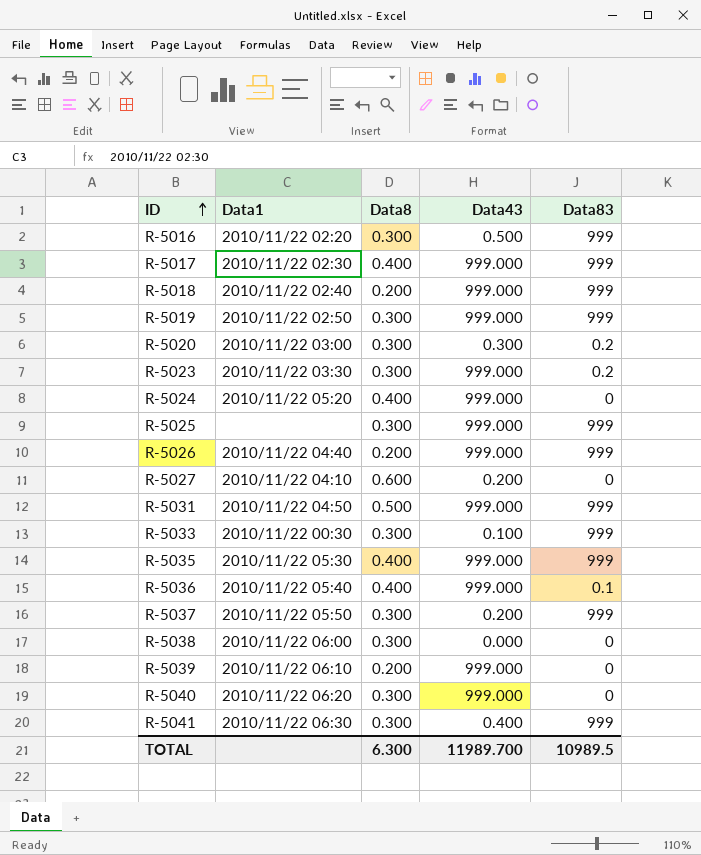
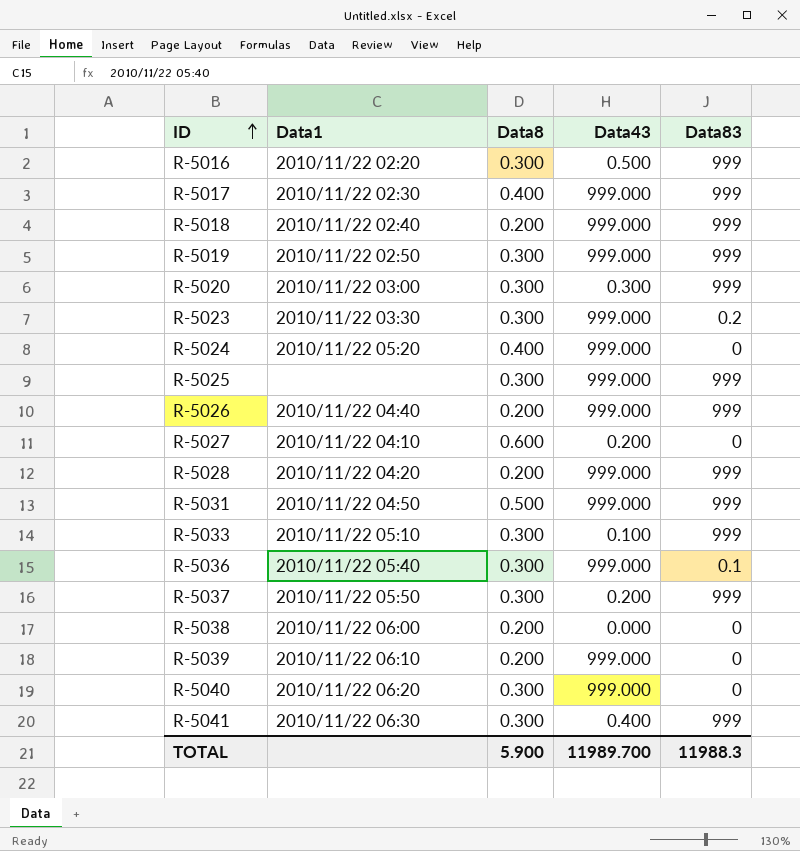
row R-5035: 2010/11/22 05:30 | 0.400 | 999.000 | 999 -> none
R-5020 | Data83: 0.2 -> 999
row R-5028: none -> 2010/11/22 04:20 | 0.200 | 999.000 | 999
R-5033 | Data1: 2010/11/22 00:30 -> 2010/11/22 05:10
R-5036 | Data8: 0.400 -> 0.300
R-5038 | Data8: 0.300 -> 0.200
TOTAL | Data8: 6.300 -> 5.900
TOTAL | Data83: 10989.5 -> 11988.3

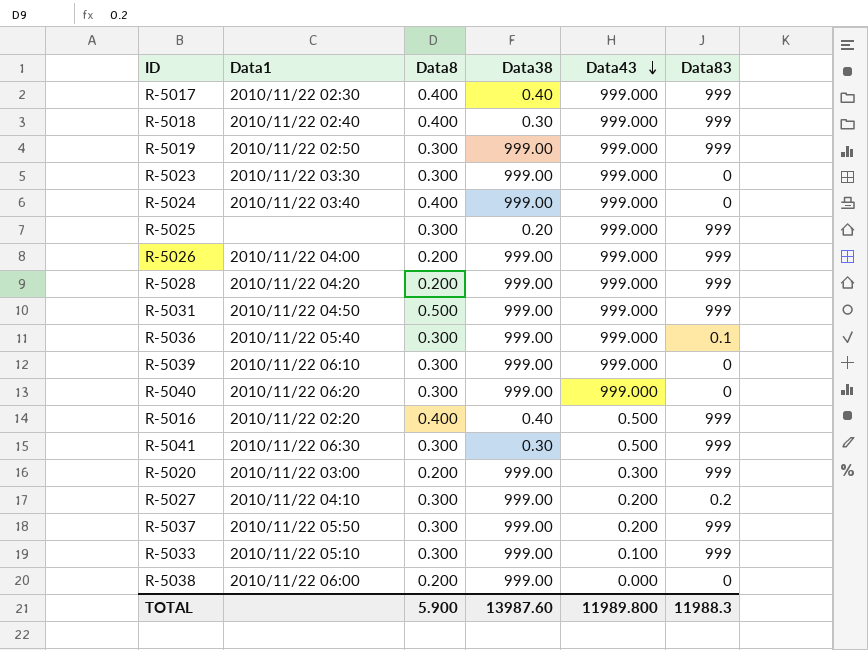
row order: ID ascending -> Data43 descending
column Data38 | position: none -> 4
R-5018 | Data8: 0.200 -> 0.400
R-5023 | Data83: 0.2 -> 0
R-5024 | Data1: 2010/11/22 05:20 -> 2010/11/22 03:40
R-5026 | Data1: 2010/11/22 04:40 -> 2010/11/22 04:00
R-5039 | Data8: 0.200 -> 0.300
R-5016 | Data8: 0.300 -> 0.400
R-5041 | Data43: 0.400 -> 0.500
R-5020 | Data8: 0.300 -> 0.200
R-5027 | Data8: 0.600 -> 0.300
R-5027 | Data83: 0 -> 0.2
TOTAL | Data43: 11989.700 -> 11989.800

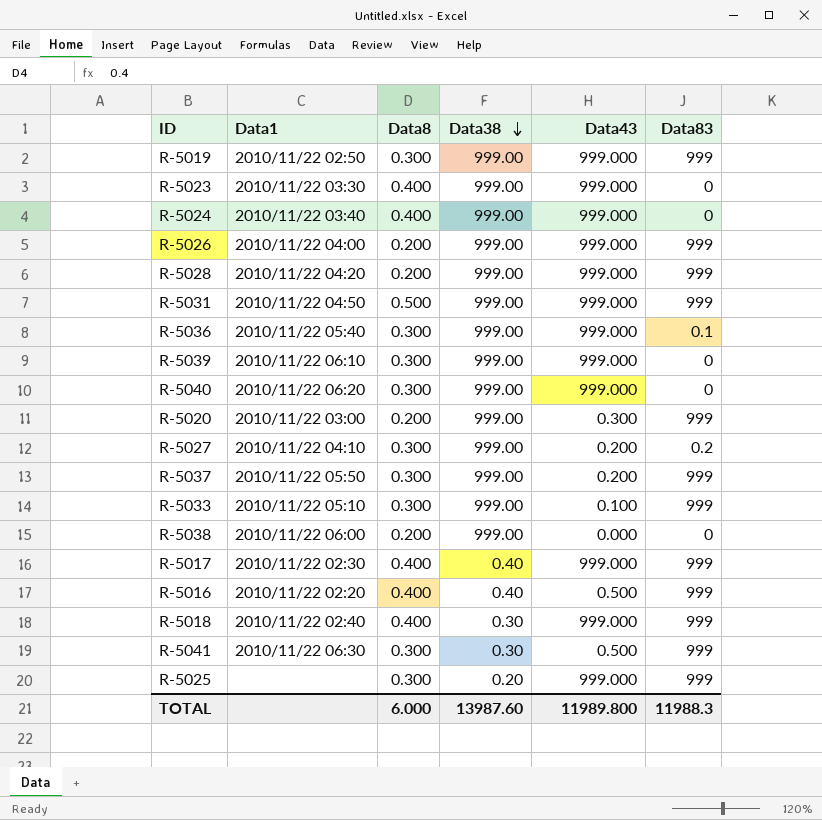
row order: Data43 descending -> Data38 descending
R-5023 | Data8: 0.300 -> 0.400
TOTAL | Data8: 5.900 -> 6.000

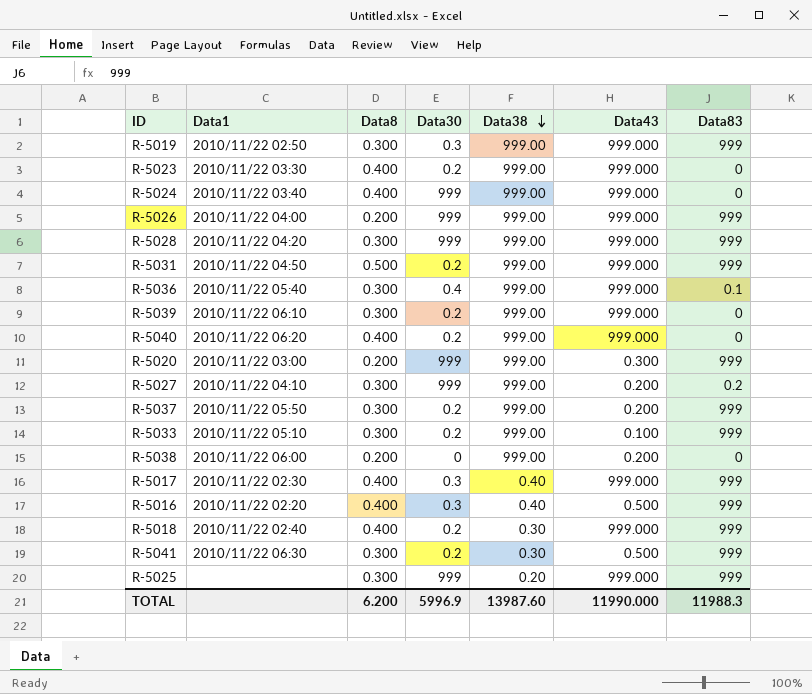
column Data30 | position: none -> 4
R-5028 | Data8: 0.200 -> 0.300
R-5040 | Data8: 0.300 -> 0.400
R-5038 | Data43: 0.000 -> 0.200
TOTAL | Data8: 6.000 -> 6.200
TOTAL | Data43: 11989.800 -> 11990.000

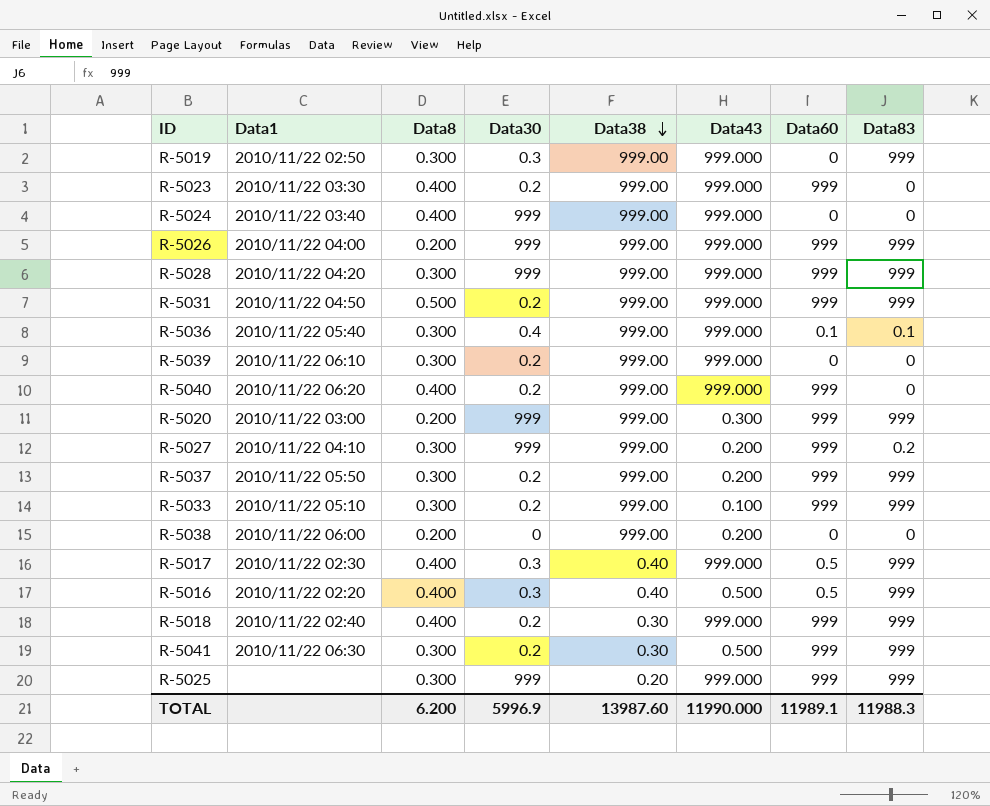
column Data60 | position: none -> 7

